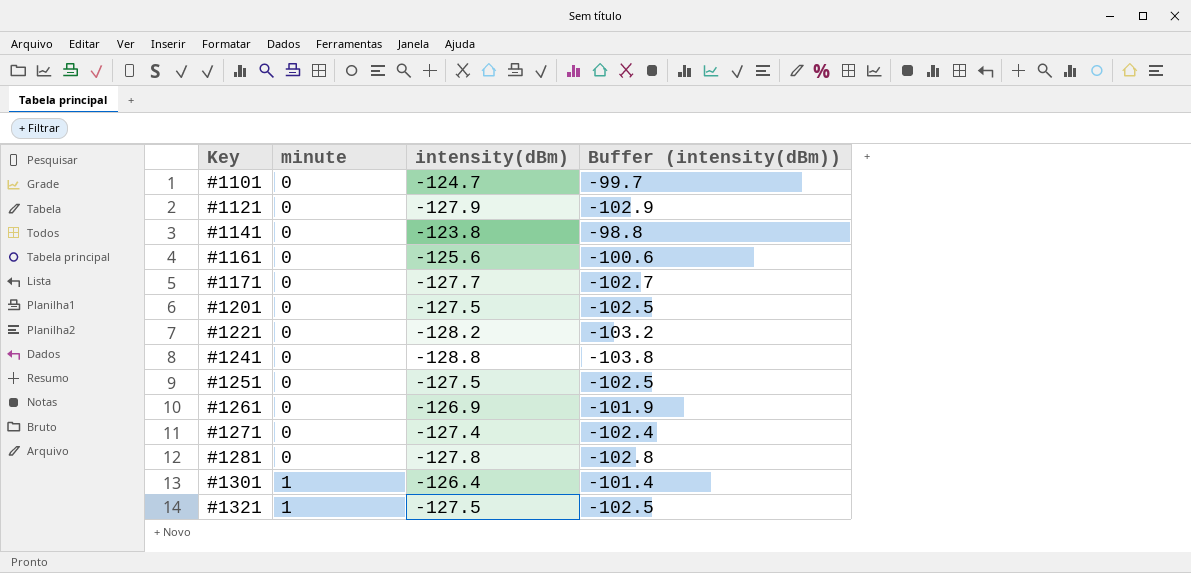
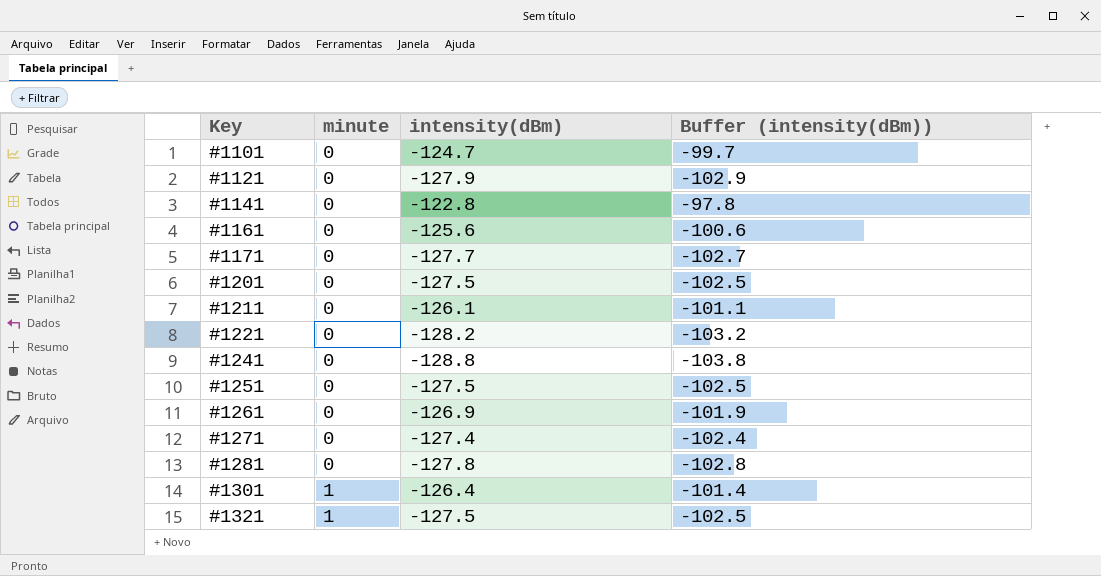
#1141 | intensity(dBm): -123.8 -> -122.8
#1141 | Buffer (intensity(dBm)): -98.8 -> -97.8
row #1211: none -> 0 | -126.1 | -101.1

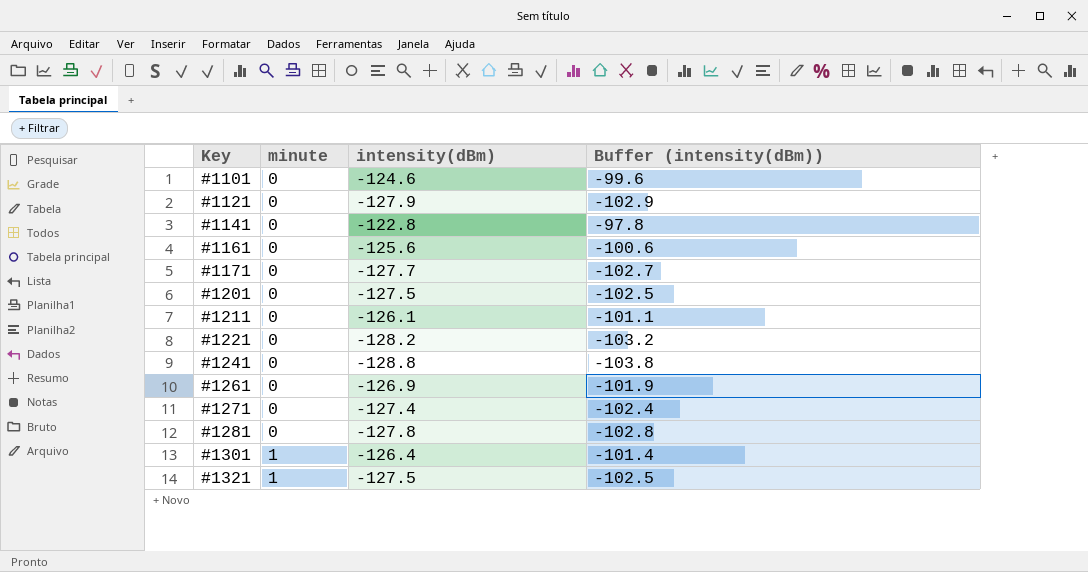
row #1251: 0 | -127.5 | -102.5 -> none
#1101 | intensity(dBm): -124.7 -> -124.6
#1101 | Buffer (intensity(dBm)): -99.7 -> -99.6

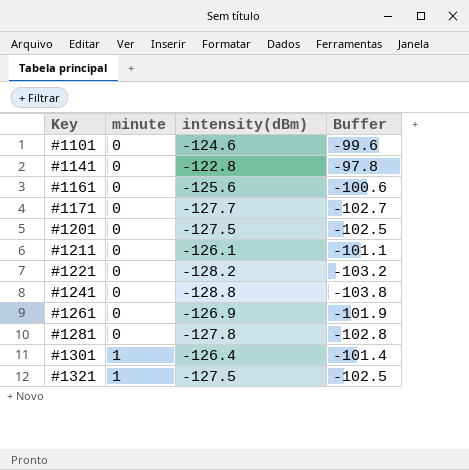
column name: Buffer (intensity(dBm)) -> Buffer
row #1121: 0 | -127.9 | -102.9 -> none
row #1271: 0 | -127.4 | -102.4 -> none

